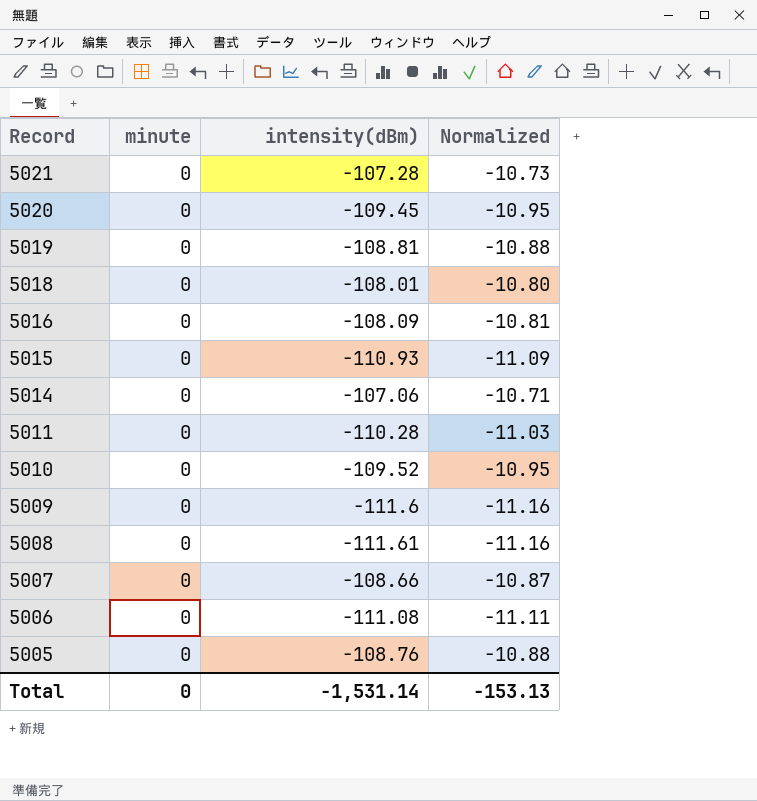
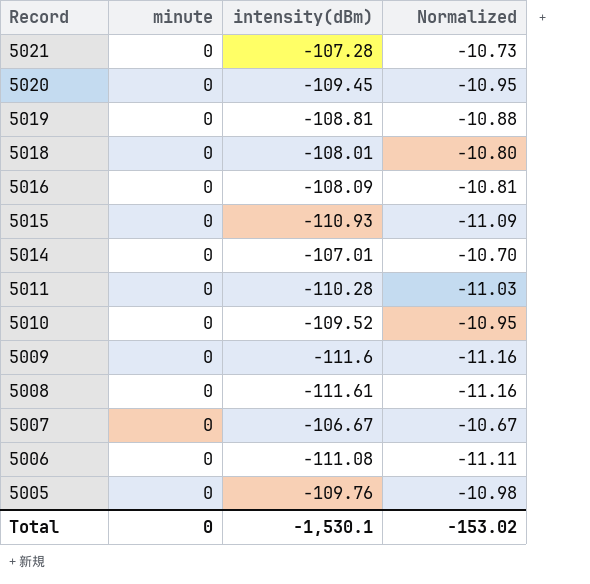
5014 | intensity(dBm): -107.06 -> -107.01
5014 | Normalized: -10.71 -> -10.70
5007 | intensity(dBm): -108.66 -> -106.67
5007 | Normalized: -10.87 -> -10.67
5005 | intensity(dBm): -108.76 -> -109.76
5005 | Normalized: -10.88 -> -10.98
Total | intensity(dBm): -1,531.14 -> -1,530.1
Total | Normalized: -153.13 -> -153.02

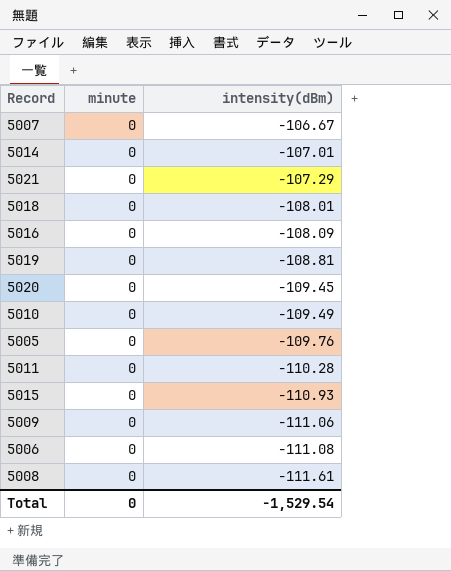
row order: Record descending -> intensity(dBm) descending
column Normalized | formula: [intensity(dBm)] * 0.1 -> none
5021 | intensity(dBm): -107.28 -> -107.29
5010 | intensity(dBm): -109.52 -> -109.49
5009 | intensity(dBm): -111.6 -> -111.06
Total | intensity(dBm): -1,530.1 -> -1,529.54

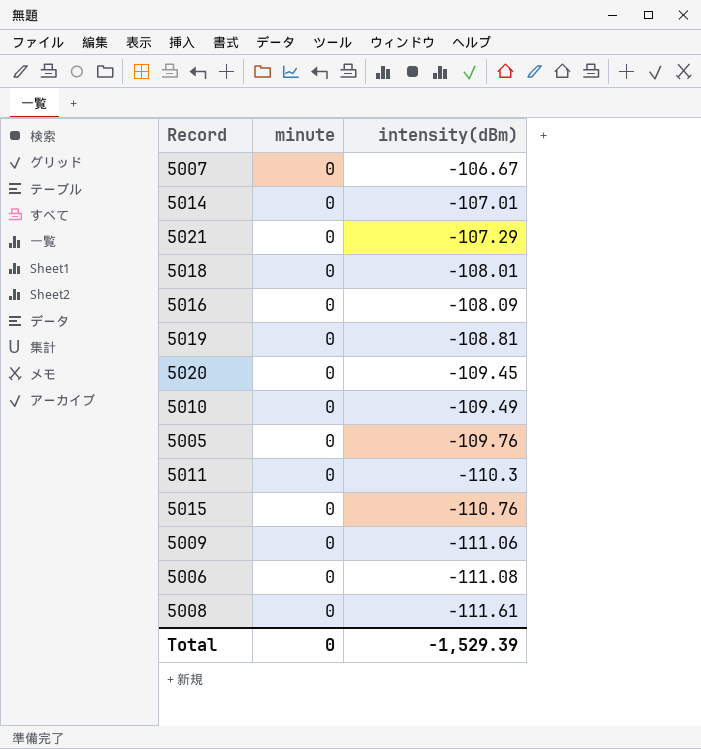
5011 | intensity(dBm): -110.28 -> -110.3
5015 | intensity(dBm): -110.93 -> -110.76
Total | intensity(dBm): -1,529.54 -> -1,529.39

